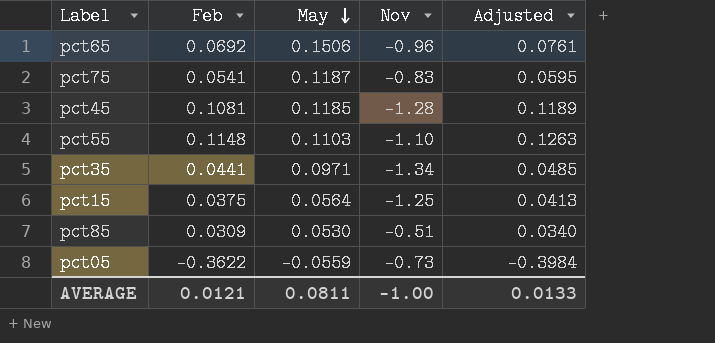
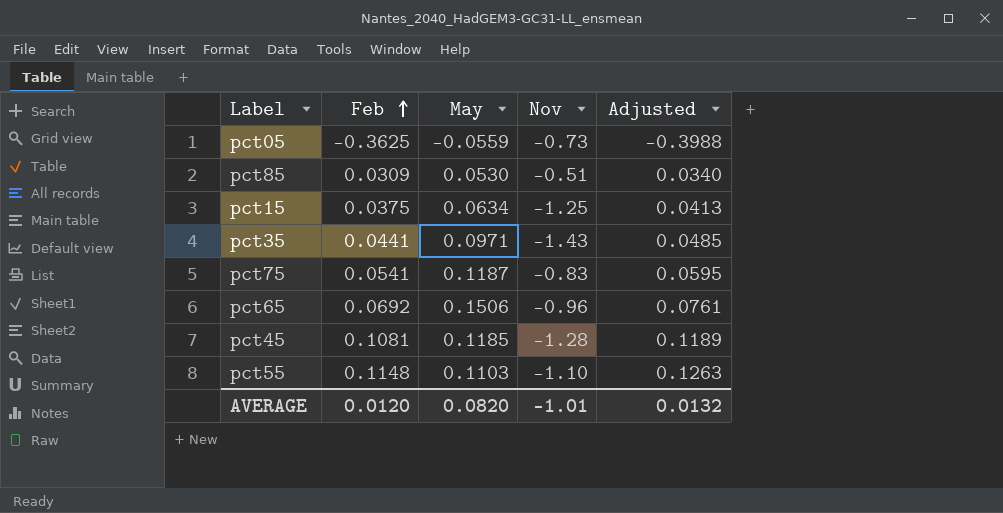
row order: May descending -> Feb ascending
pct05 | Feb: -0.3622 -> -0.3625
pct05 | Adjusted: -0.3984 -> -0.3988
pct15 | May: 0.0564 -> 0.0634
pct35 | Nov: -1.34 -> -1.43
AVERAGE | Feb: 0.0121 -> 0.0120
AVERAGE | May: 0.0811 -> 0.0820
AVERAGE | Nov: -1.00 -> -1.01
AVERAGE | Adjusted: 0.0133 -> 0.0132

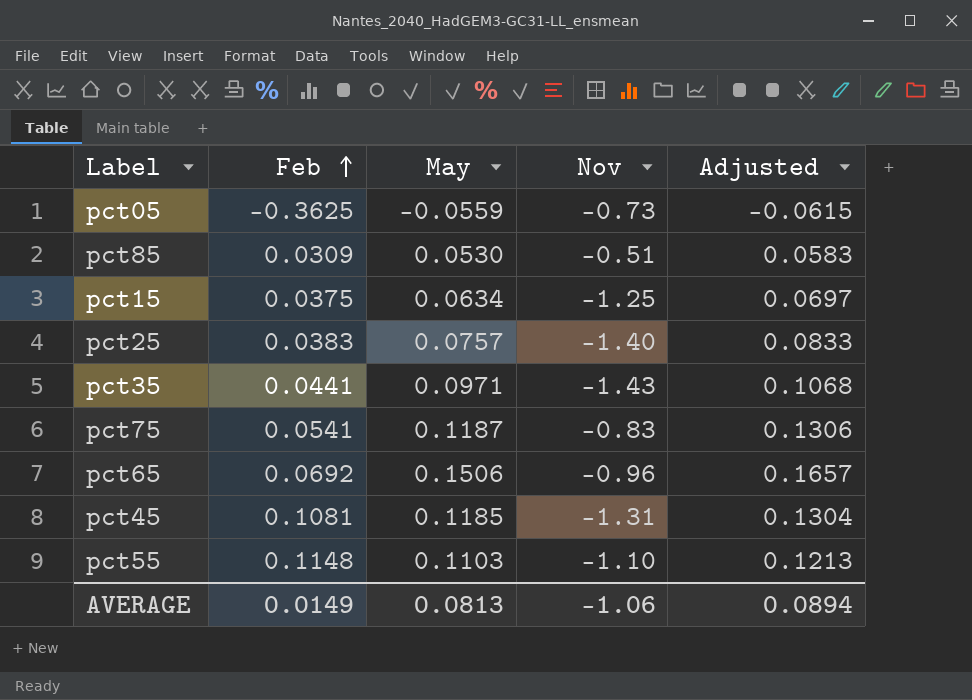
column Adjusted | formula: [Feb] * 1.1 -> [May] * 1.1
row pct25: none -> 0.0383 | 0.0757 | -1.40 | 0.0833
pct45 | Nov: -1.28 -> -1.31
AVERAGE | Feb: 0.0120 -> 0.0149
AVERAGE | May: 0.0820 -> 0.0813
AVERAGE | Nov: -1.01 -> -1.06
AVERAGE | Adjusted: 0.0132 -> 0.0894

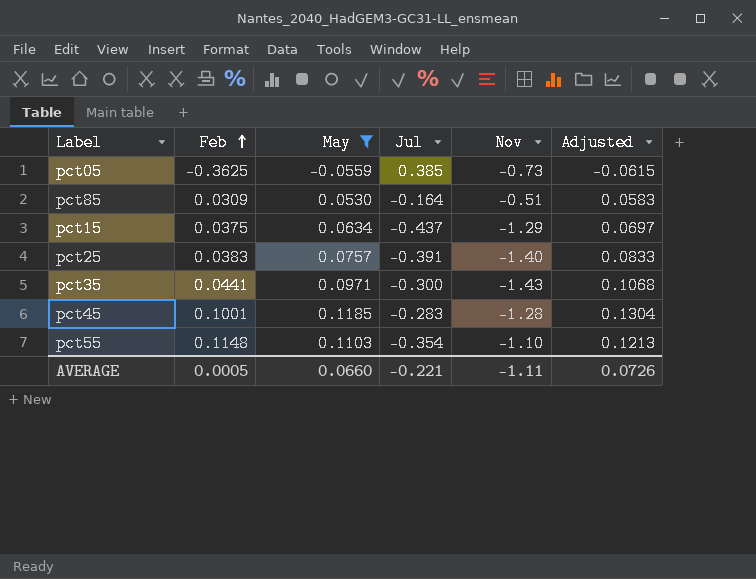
filter: none -> May <= 0.1185
column Jul | position: none -> 4
pct15 | Nov: -1.25 -> -1.29
pct45 | Feb: 0.1081 -> 0.1001
pct45 | Nov: -1.31 -> -1.28
AVERAGE | Feb: 0.0149 -> 0.0005
AVERAGE | May: 0.0813 -> 0.0660
AVERAGE | Nov: -1.06 -> -1.11
AVERAGE | Adjusted: 0.0894 -> 0.0726

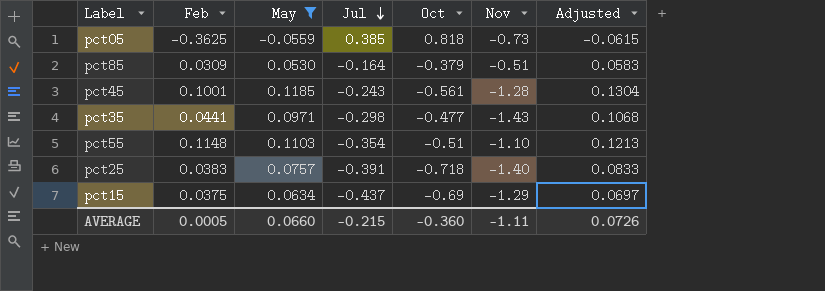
row order: Feb ascending -> Jul descending
column Oct | position: none -> 5
pct45 | Jul: -0.283 -> -0.243
pct35 | Jul: -0.300 -> -0.298
AVERAGE | Jul: -0.221 -> -0.215

